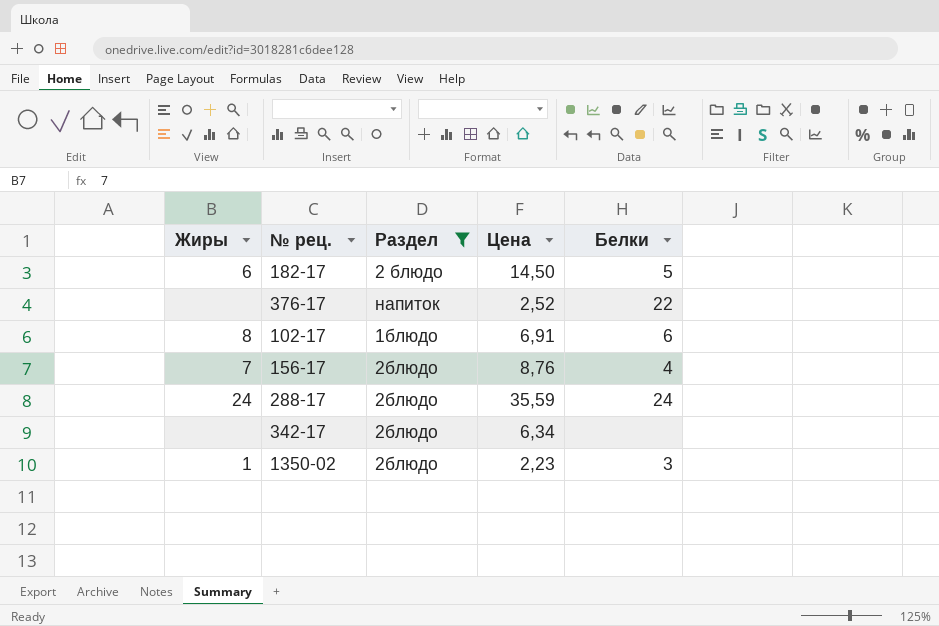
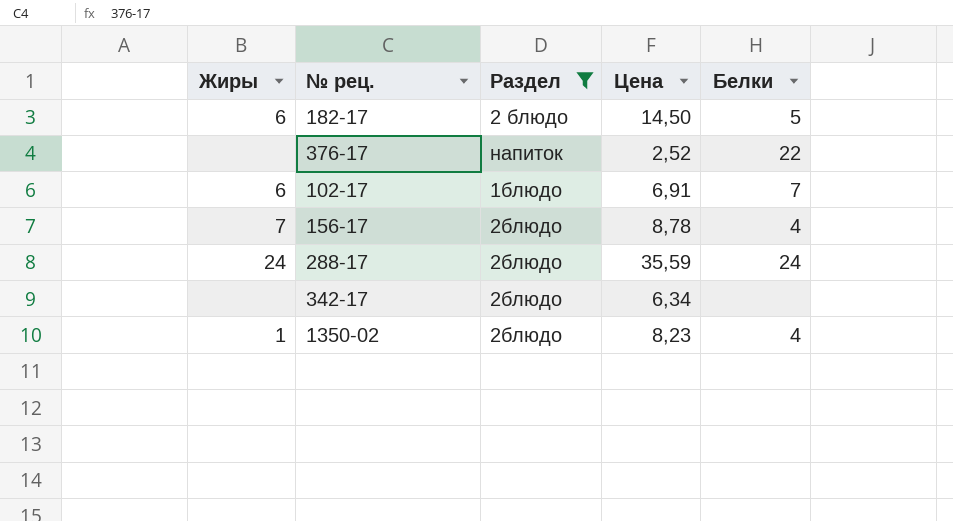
102-17 | Жиры: 8 -> 6
102-17 | Белки: 6 -> 7
156-17 | Цена: 8,76 -> 8,78
1350-02 | Цена: 2,23 -> 8,23
1350-02 | Белки: 3 -> 4

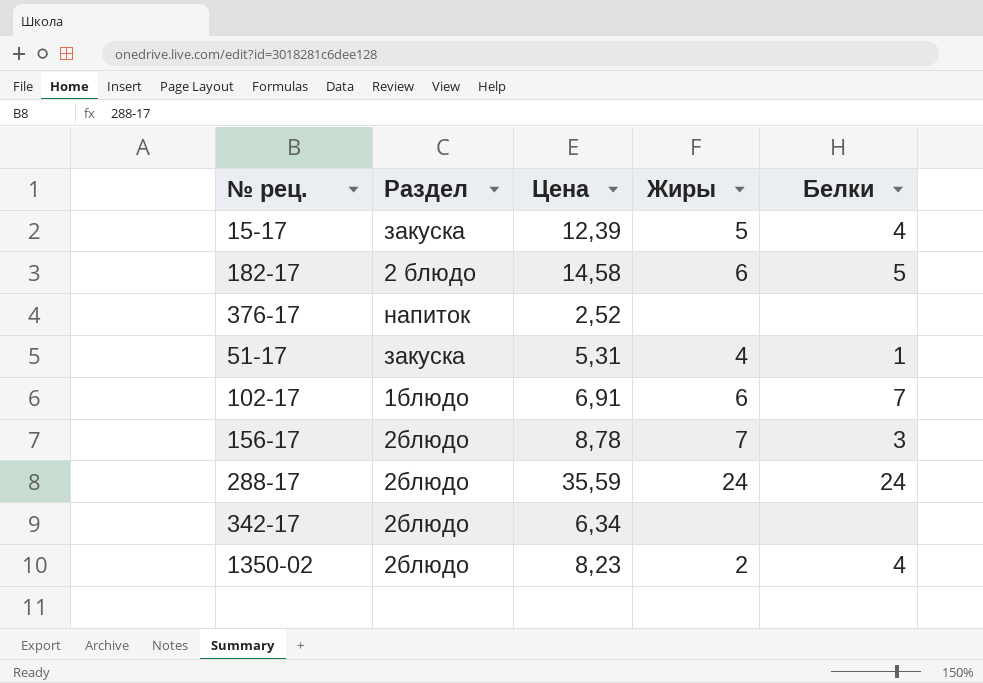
filter: Раздел != закуска -> none
column Жиры | position: 1 -> 4
182-17 | Цена: 14,50 -> 14,58
376-17 | Белки: 22 -> none
156-17 | Белки: 4 -> 3
1350-02 | Жиры: 1 -> 2

